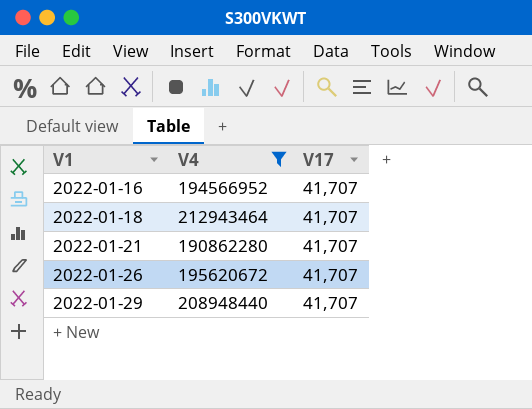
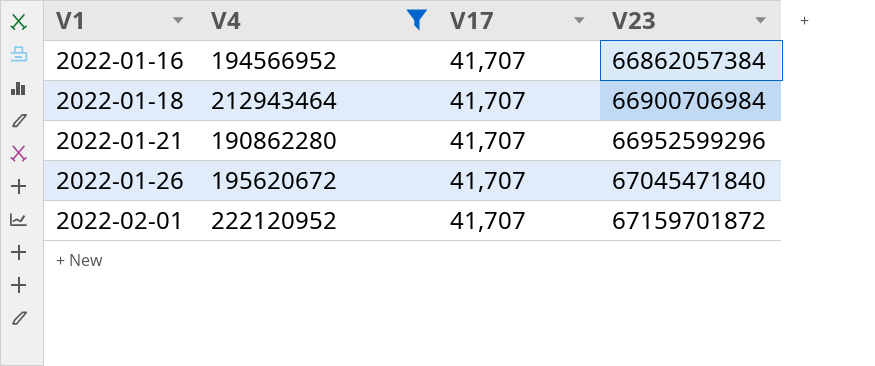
column V23 | position: none -> 4
row 2022-01-29: 208948440 | 41,707 -> none
row 2022-02-01: none -> 222120952 | 41,707 | 67159701872

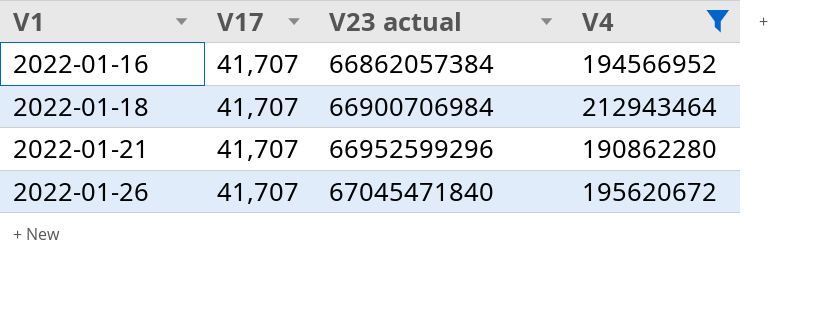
column name: V23 -> V23 actual
column V4 | position: 2 -> 4
row 2022-02-01: 222120952 | 41,707 | 67159701872 -> none

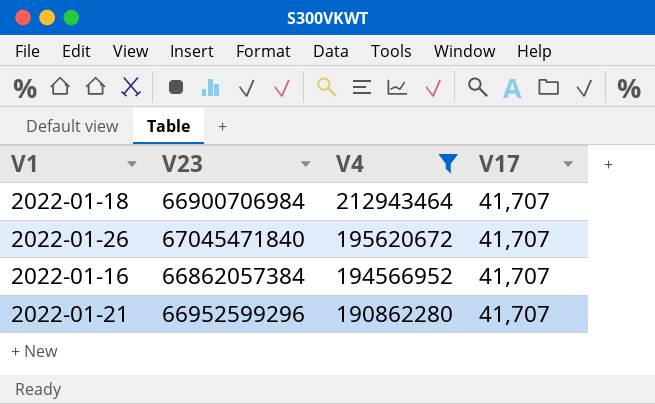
row order: V1 ascending -> V4 descending
column name: V23 actual -> V23
column V17 | position: 2 -> 4

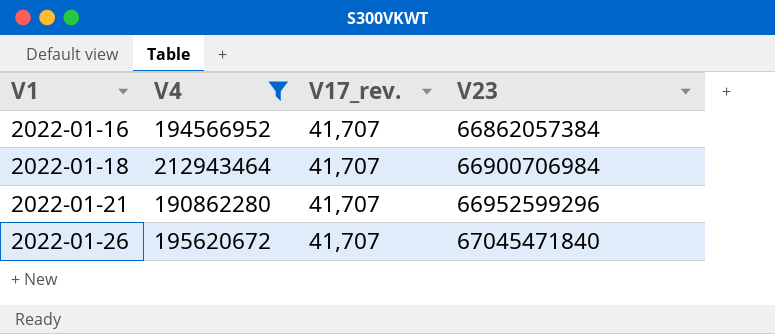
row order: V4 descending -> V1 ascending
column name: V17 -> V17_rev.
column V23 | position: 2 -> 4

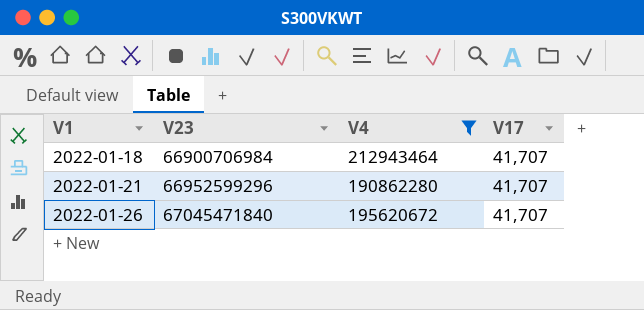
column V23 | position: 4 -> 2
column name: V17_rev. -> V17
row 2022-01-16: 194566952 | 41,707 | 66862057384 -> none

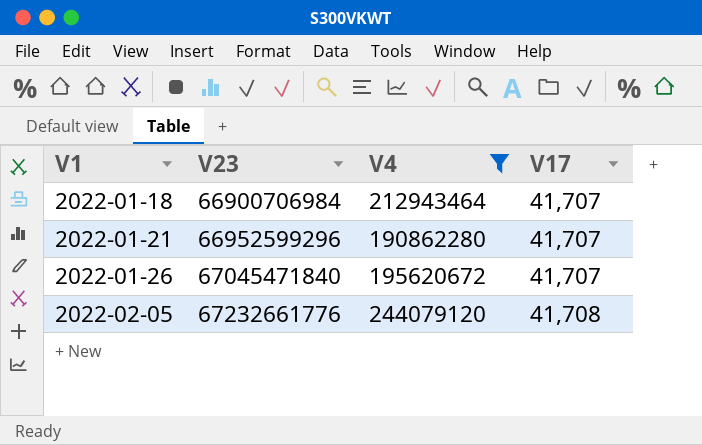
row 2022-02-05: none -> 67232661776 | 244079120 | 41,708

